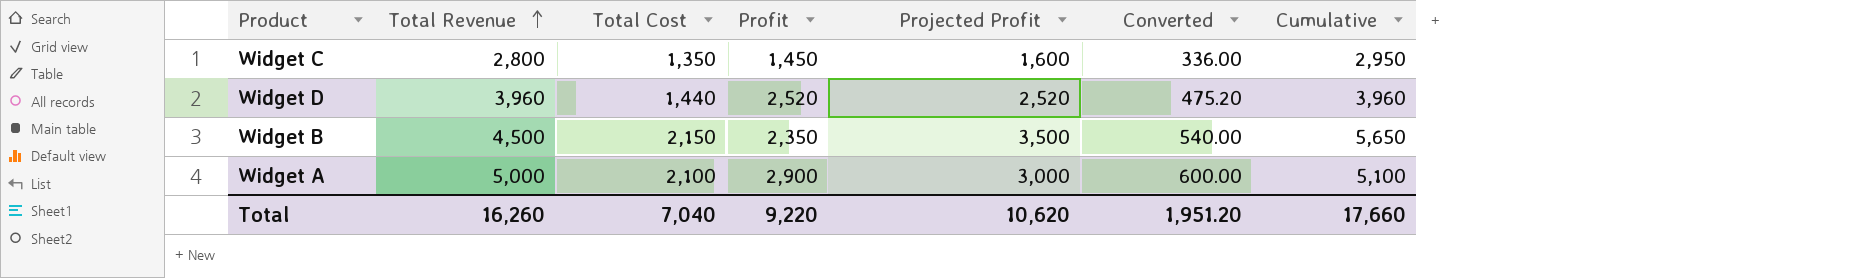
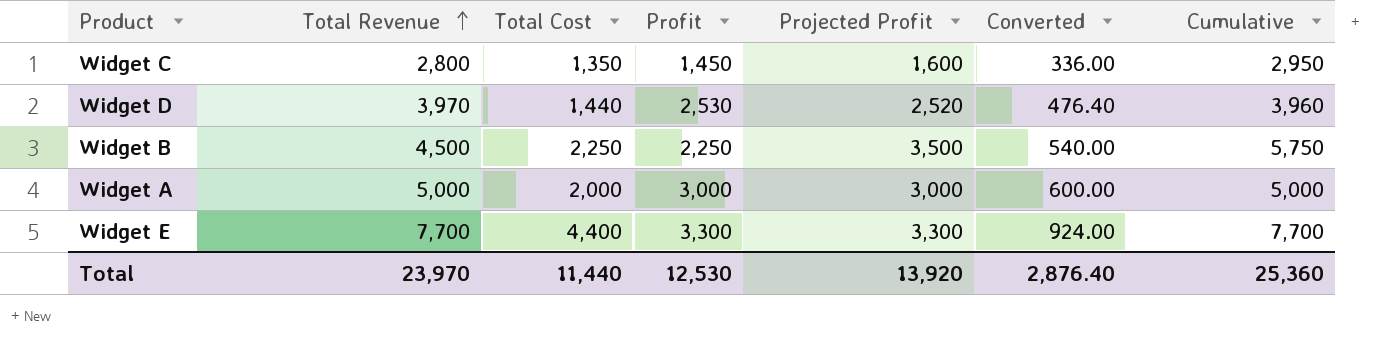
Widget D | Total Revenue: 3,960 -> 3,970
Widget D | Profit: 2,520 -> 2,530
Widget D | Converted: 475.20 -> 476.40
Widget B | Total Cost: 2,150 -> 2,250
Widget B | Profit: 2,350 -> 2,250
Widget B | Cumulative: 5,650 -> 5,750
Widget A | Total Cost: 2,100 -> 2,000
Widget A | Profit: 2,900 -> 3,000
Widget A | Cumulative: 5,100 -> 5,000
row Widget E: none -> 7,700 | 4,400 | 3,300 | 3,300 | 924.00 | 7,700
Total | Total Revenue: 16,260 -> 23,970
Total | Total Cost: 7,040 -> 11,440
Total | Profit: 9,220 -> 12,530
Total | Projected Profit: 10,620 -> 13,920
Total | Converted: 1,951.20 -> 2,876.40
Total | Cumulative: 17,660 -> 25,360

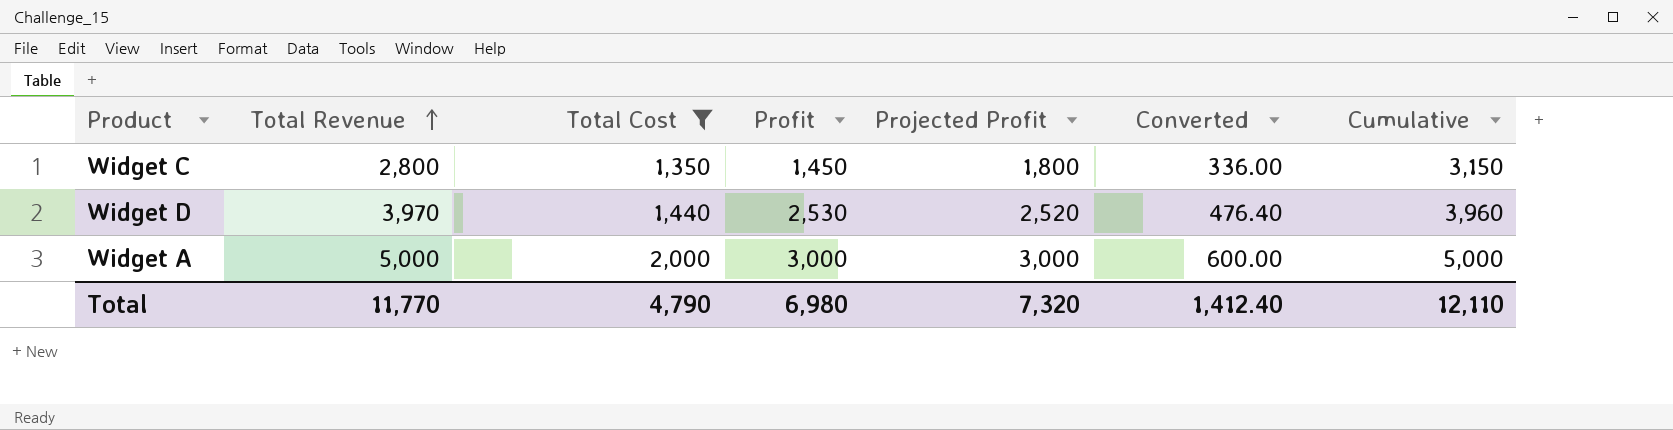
filter: none -> Total Cost <= 2,000
Widget C | Projected Profit: 1,600 -> 1,800
Widget C | Cumulative: 2,950 -> 3,150
Total | Total Revenue: 23,970 -> 11,770
Total | Total Cost: 11,440 -> 4,790
Total | Profit: 12,530 -> 6,980
Total | Projected Profit: 13,920 -> 7,320
Total | Converted: 2,876.40 -> 1,412.40
Total | Cumulative: 25,360 -> 12,110

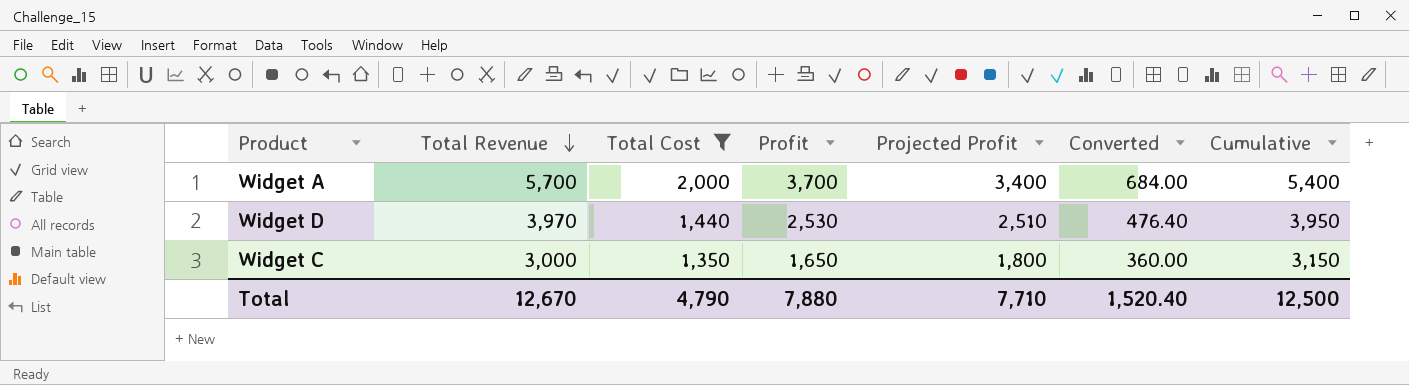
row order: Total Revenue ascending -> Total Revenue descending
Widget A | Total Revenue: 5,000 -> 5,700
Widget A | Profit: 3,000 -> 3,700
Widget A | Projected Profit: 3,000 -> 3,400
Widget A | Converted: 600.00 -> 684.00
Widget A | Cumulative: 5,000 -> 5,400
Widget D | Projected Profit: 2,520 -> 2,510
Widget D | Cumulative: 3,960 -> 3,950
Widget C | Total Revenue: 2,800 -> 3,000
Widget C | Profit: 1,450 -> 1,650
Widget C | Converted: 336.00 -> 360.00
Total | Total Revenue: 11,770 -> 12,670
Total | Profit: 6,980 -> 7,880
Total | Projected Profit: 7,320 -> 7,710
Total | Converted: 1,412.40 -> 1,520.40
Total | Cumulative: 12,110 -> 12,500

